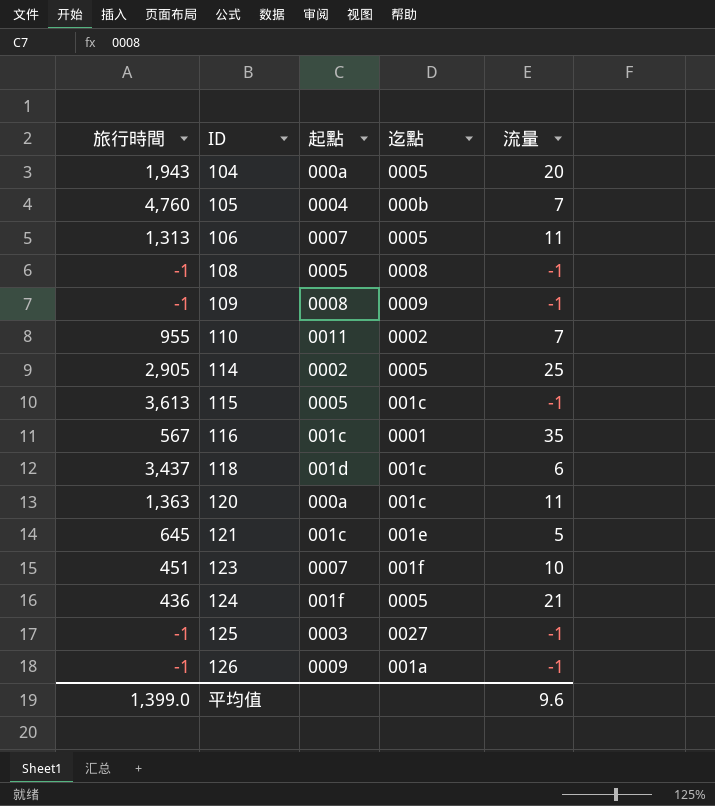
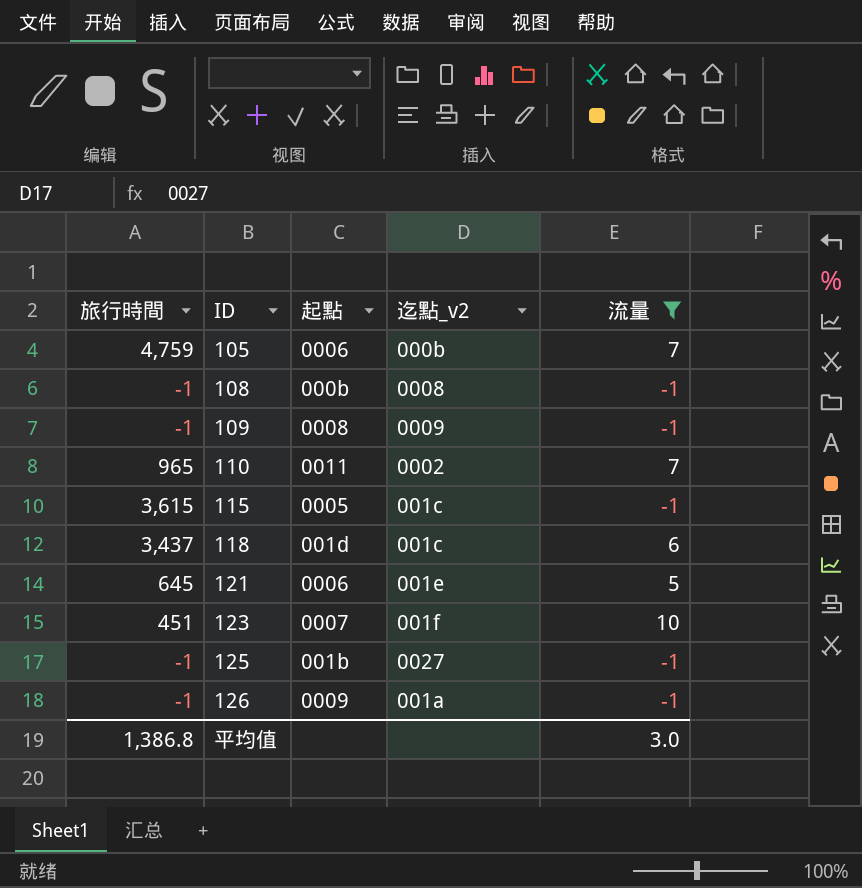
filter: none -> 流量 <= 10
column name: 迄點 -> 迄點_v2
105 | 旅行時間: 4,760 -> 4,759
105 | 起點: 0004 -> 0006
108 | 起點: 0005 -> 000b
110 | 旅行時間: 955 -> 965
115 | 旅行時間: 3,613 -> 3,615
121 | 起點: 001c -> 0006
125 | 起點: 0003 -> 001b
平均值 | 旅行時間: 1,399.0 -> 1,386.8
平均值 | 流量: 9.6 -> 3.0

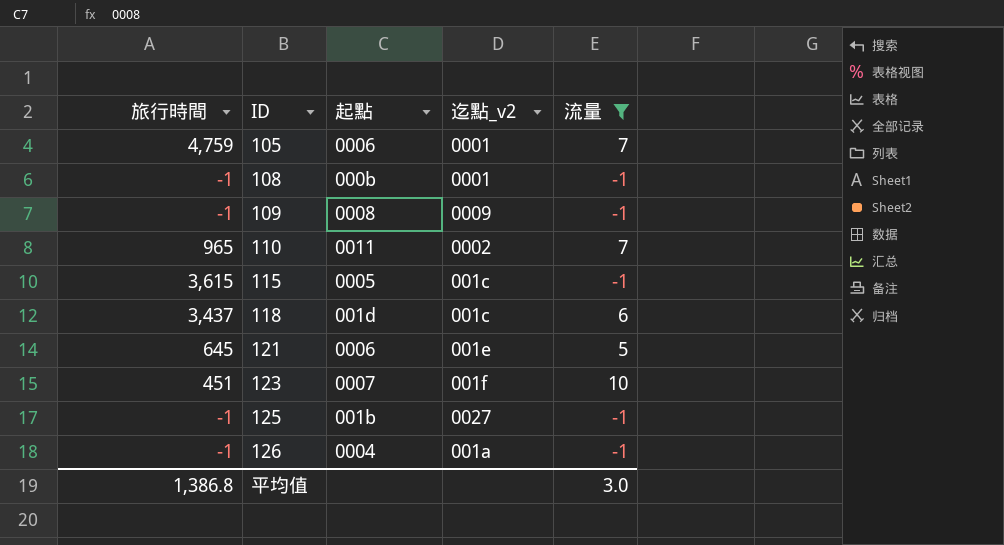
105 | 迄點_v2: 000b -> 0001
108 | 迄點_v2: 0008 -> 0001
126 | 起點: 0009 -> 0004

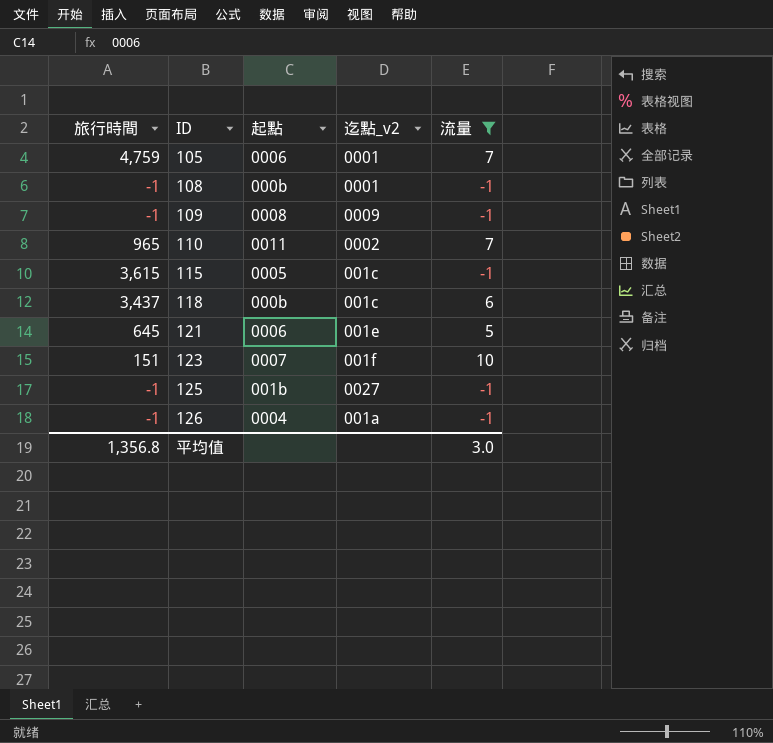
118 | 起點: 001d -> 000b
123 | 旅行時間: 451 -> 151
平均值 | 旅行時間: 1,386.8 -> 1,356.8

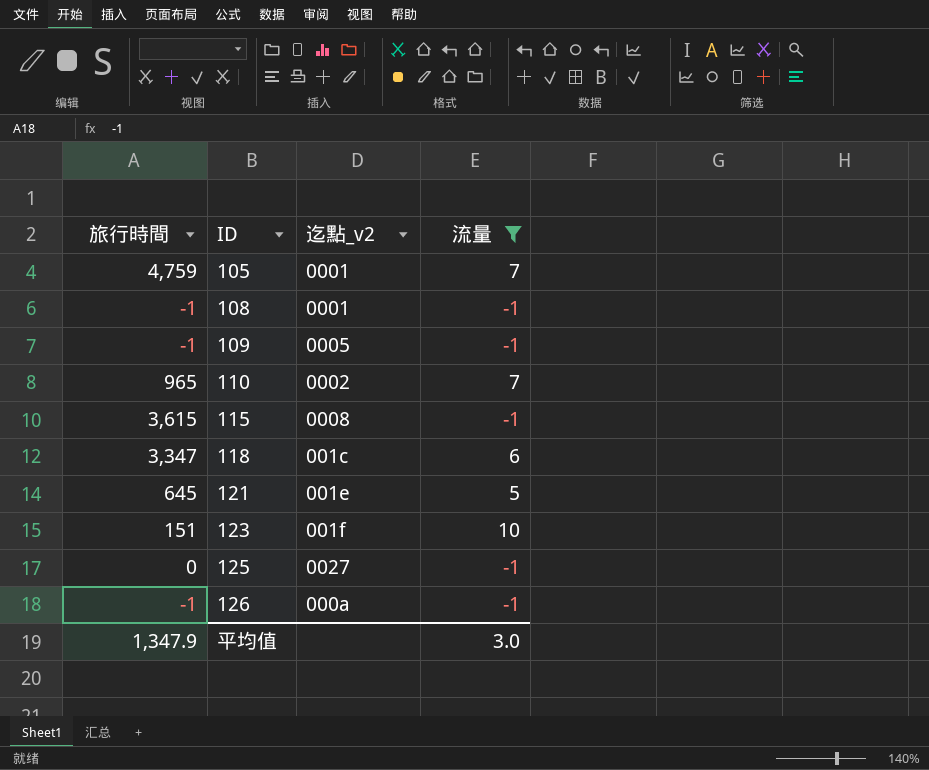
column 起點 | position: 3 -> none
109 | 迄點_v2: 0009 -> 0005
115 | 迄點_v2: 001c -> 0008
118 | 旅行時間: 3,437 -> 3,347
125 | 旅行時間: -1 -> 0
126 | 迄點_v2: 001a -> 000a
平均值 | 旅行時間: 1,356.8 -> 1,347.9

